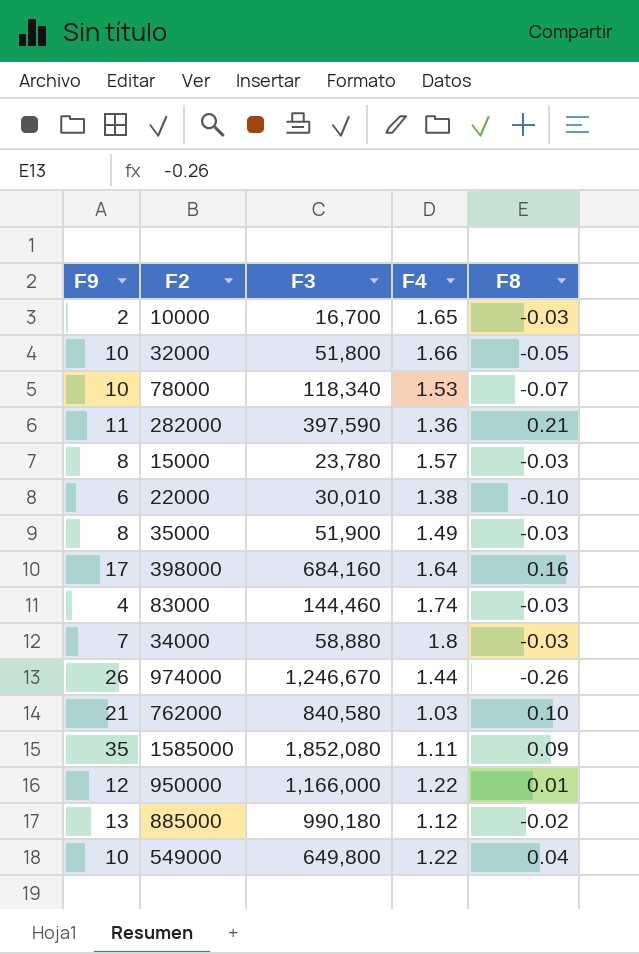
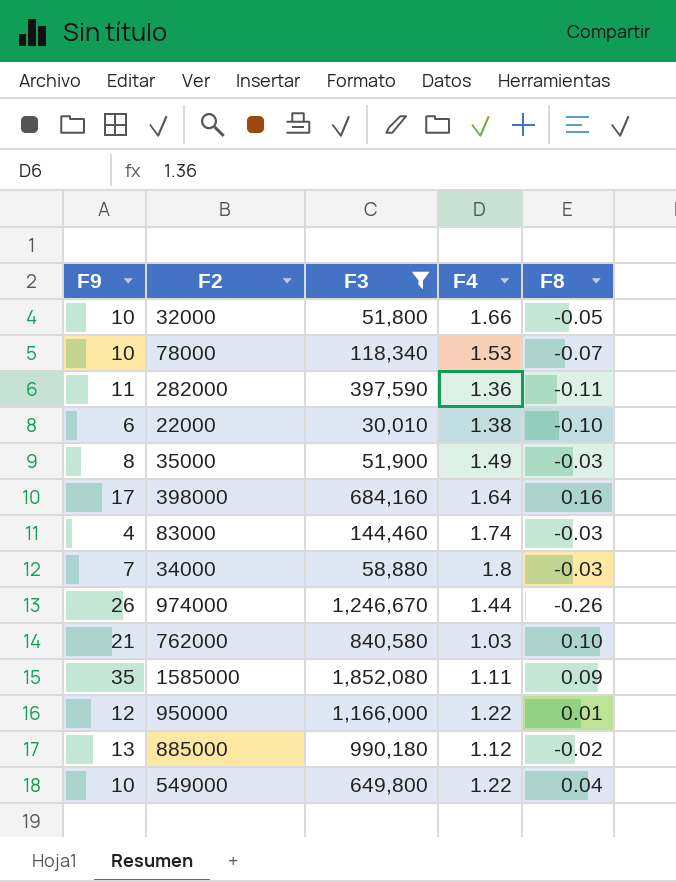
filter: none -> F3 >= 30,010
282000 | F8: 0.21 -> -0.11

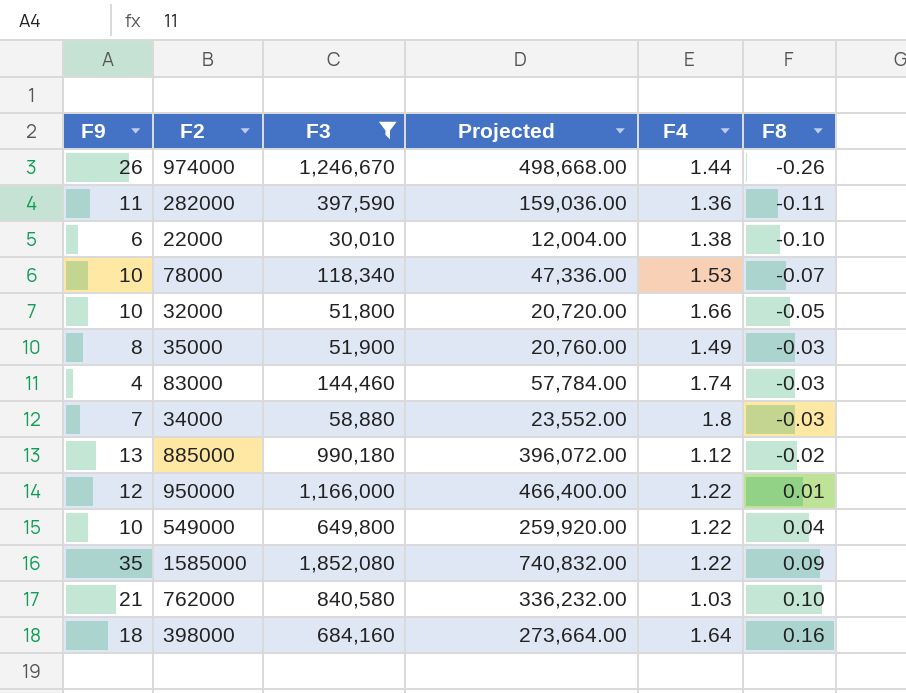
row order: none -> F8 ascending
column Projected | formula: none -> [F3] * 0.4
1585000 | F4: 1.11 -> 1.22
398000 | F9: 17 -> 18

